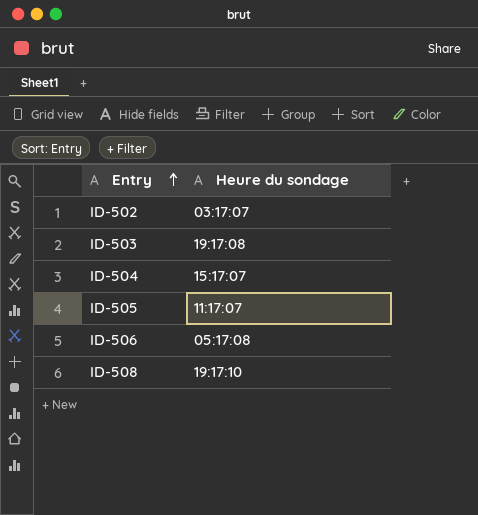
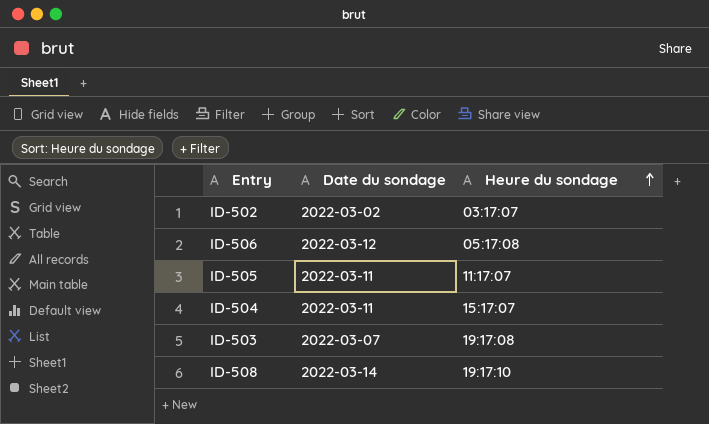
row order: Entry ascending -> Heure du sondage ascending
column Date du sondage | position: none -> 2

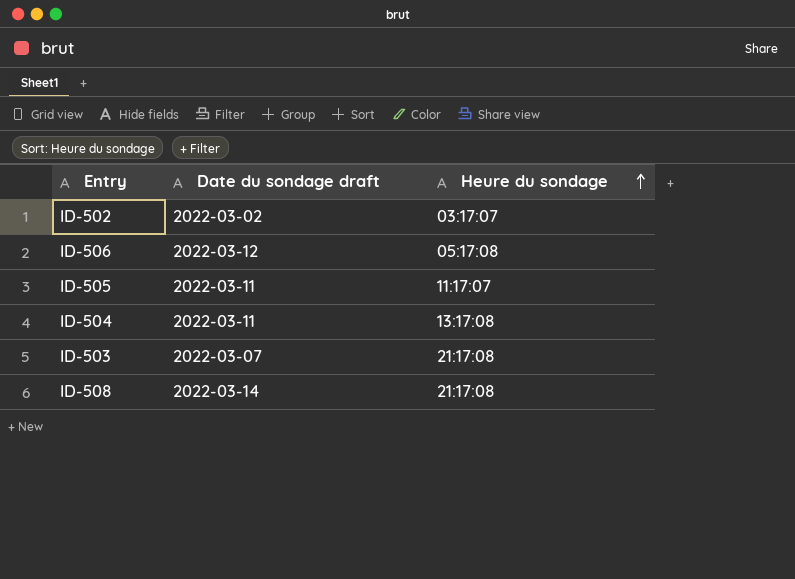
column name: Date du sondage -> Date du sondage draft
ID-504 | Heure du sondage: 15:17:07 -> 13:17:08
ID-503 | Heure du sondage: 19:17:08 -> 21:17:08
ID-508 | Heure du sondage: 19:17:10 -> 21:17:08

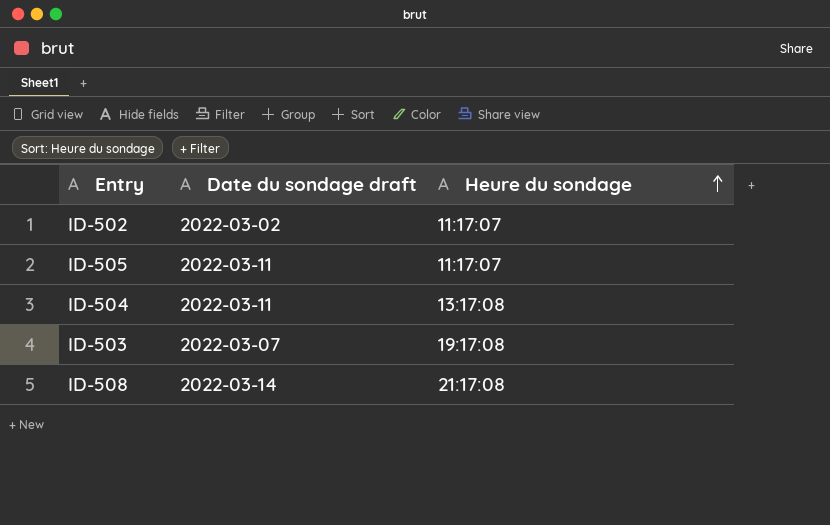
row ID-506: 2022-03-12 | 05:17:08 -> none
ID-502 | Heure du sondage: 03:17:07 -> 11:17:07
ID-503 | Heure du sondage: 21:17:08 -> 19:17:08

